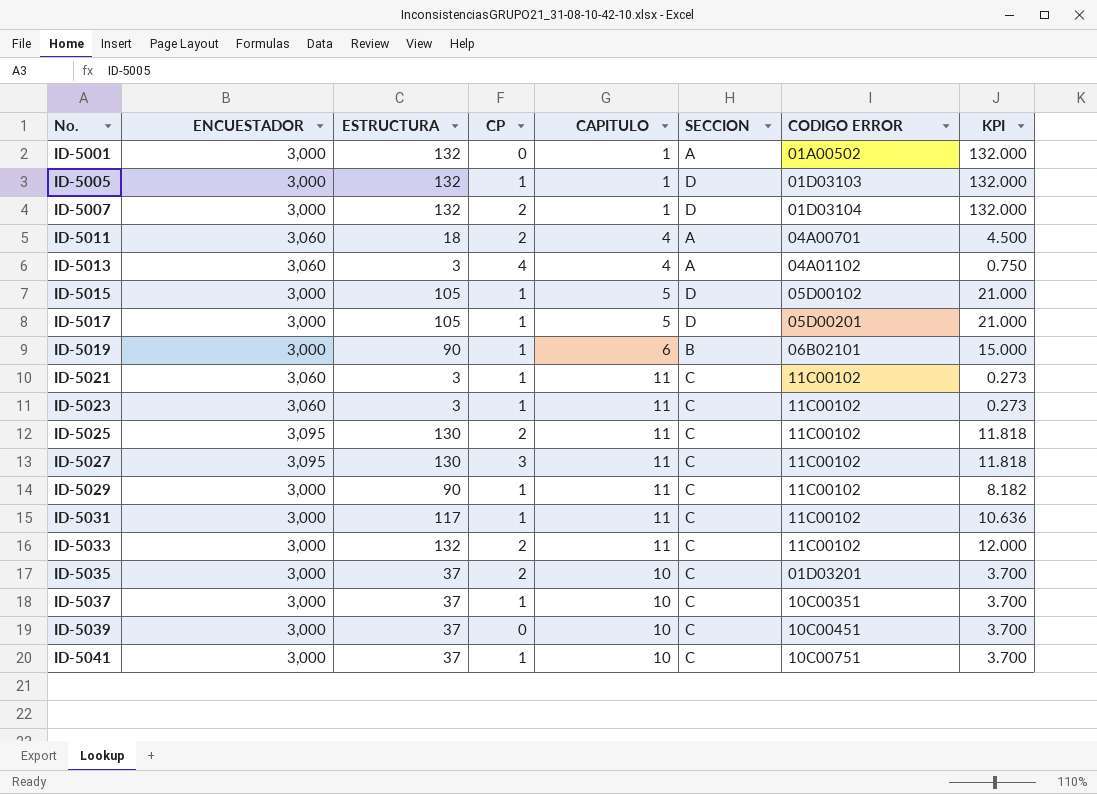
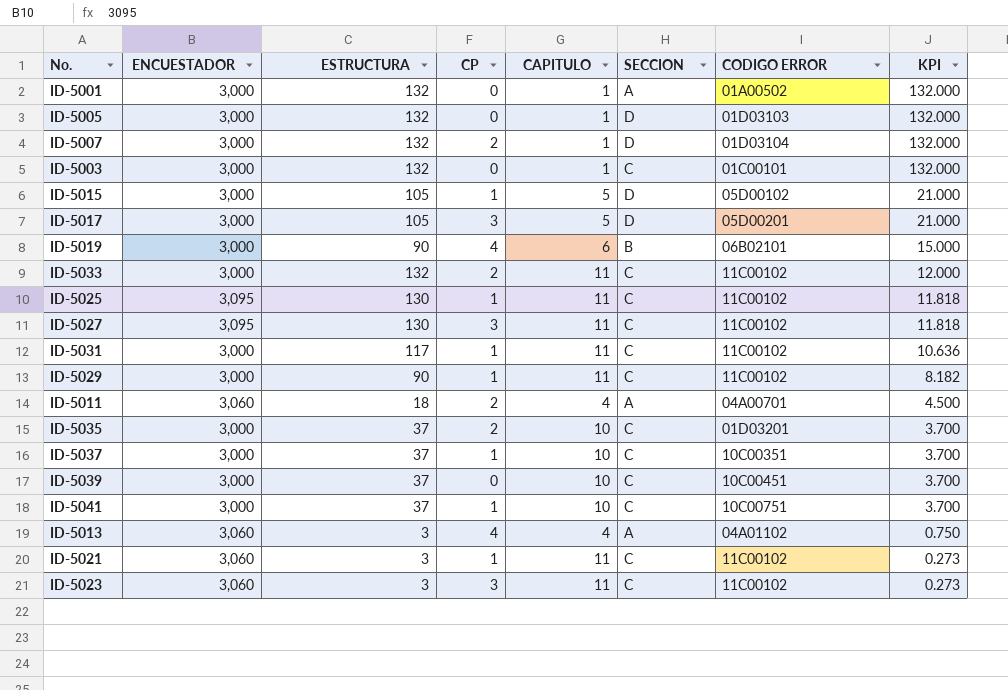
row order: No. ascending -> KPI descending
ID-5005 | CP: 1 -> 0
row ID-5003: none -> 3,000 | 132 | 0 | 1 | C | 01C00101 | 132.000
ID-5017 | CP: 1 -> 3
ID-5019 | CP: 1 -> 4
ID-5025 | CP: 2 -> 1
ID-5023 | CP: 1 -> 3

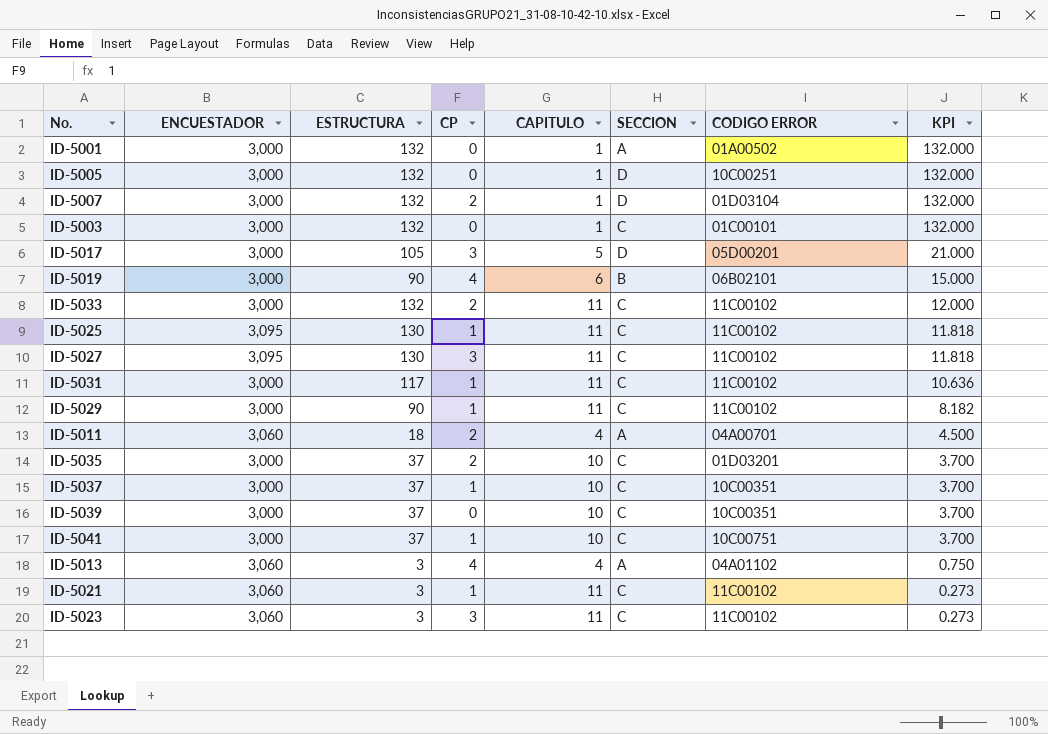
row ID-5015: 3,000 | 105 | 1 | 5 | D | 05D00102 | 21.000 -> none
ID-5005 | CODIGO ERROR: 01D03103 -> 10C00251
ID-5039 | CODIGO ERROR: 10C00451 -> 10C00351

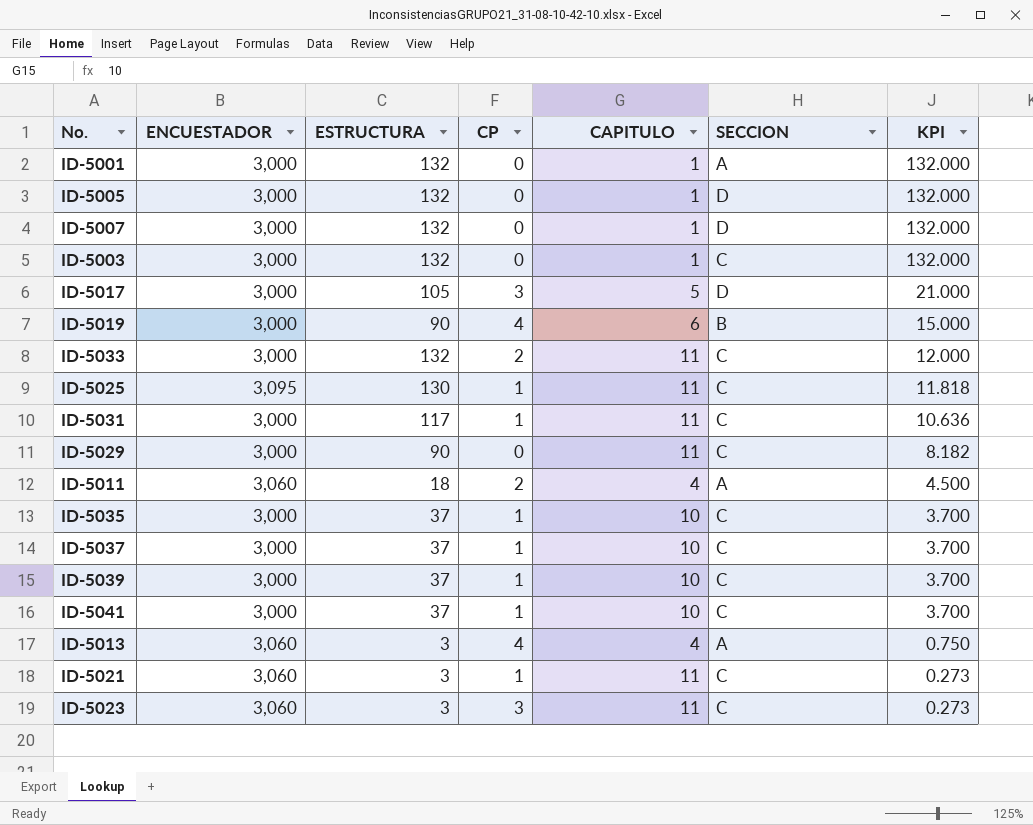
column CODIGO ERROR | position: 7 -> none
row ID-5027: 3,095 | 130 | 3 | 11 | C | 11C00102 | 11.818 -> none
ID-5007 | CP: 2 -> 0
ID-5029 | CP: 1 -> 0
ID-5035 | CP: 2 -> 1
ID-5039 | CP: 0 -> 1

